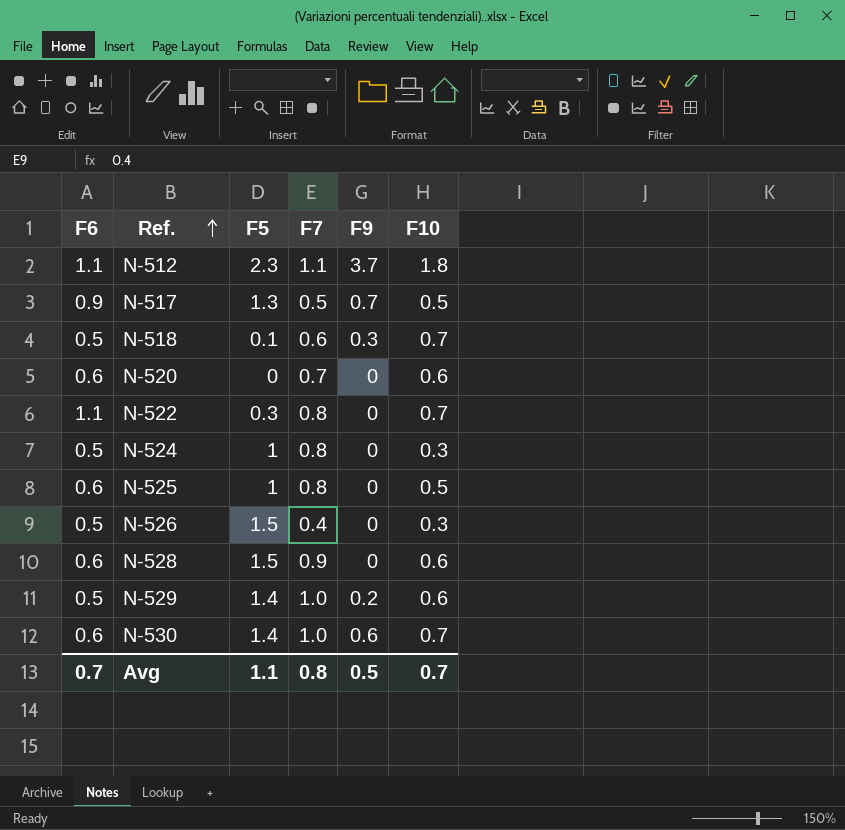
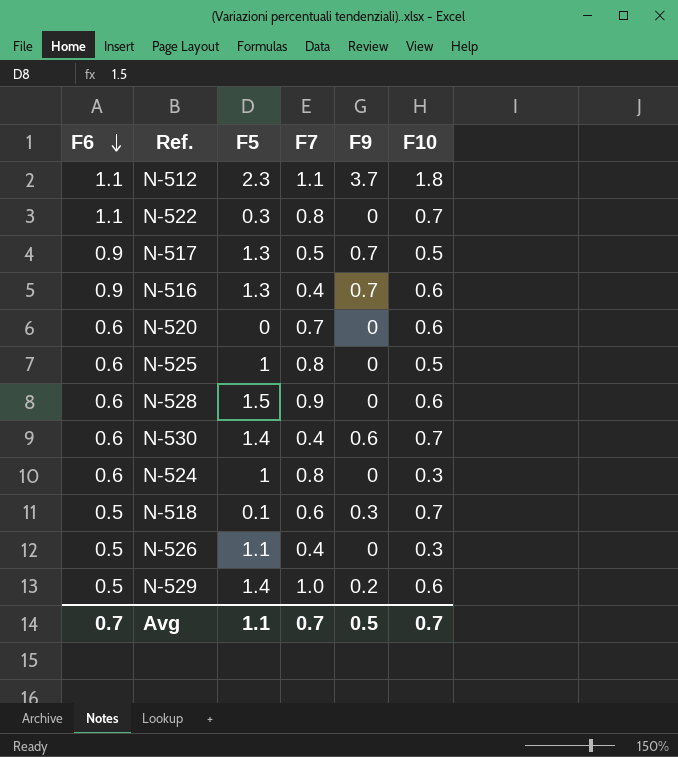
row order: Ref. ascending -> F6 descending
row N-516: none -> 0.9 | 1.3 | 0.4 | 0.7 | 0.6
N-530 | F7: 1.0 -> 0.4
N-524 | F6: 0.5 -> 0.6
N-526 | F5: 1.5 -> 1.1
Avg | F7: 0.8 -> 0.7

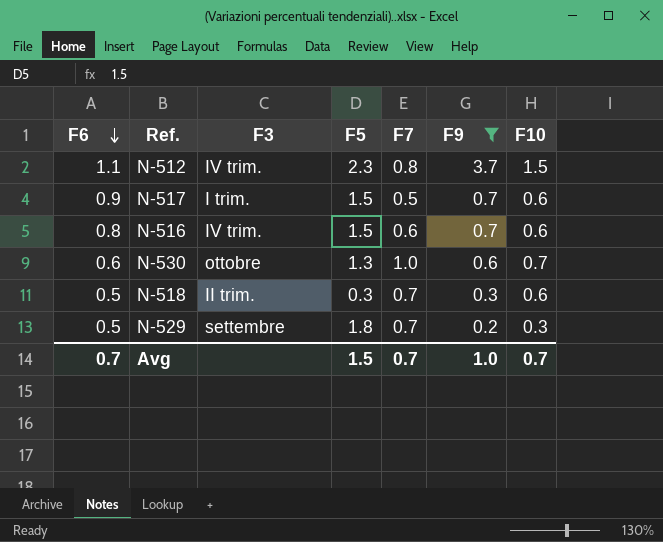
filter: none -> F9 != 0
column F3 | position: none -> 3
N-512 | F7: 1.1 -> 0.8
N-512 | F10: 1.8 -> 1.5
N-517 | F5: 1.3 -> 1.5
N-517 | F10: 0.5 -> 0.6
N-516 | F6: 0.9 -> 0.8
N-516 | F5: 1.3 -> 1.5
N-516 | F7: 0.4 -> 0.6
N-530 | F5: 1.4 -> 1.3
N-530 | F7: 0.4 -> 1.0
N-518 | F5: 0.1 -> 0.3
N-518 | F7: 0.6 -> 0.7
N-518 | F10: 0.7 -> 0.6
N-529 | F5: 1.4 -> 1.8
N-529 | F7: 1.0 -> 0.7
N-529 | F10: 0.6 -> 0.3
Avg | F5: 1.1 -> 1.5
Avg | F9: 0.5 -> 1.0

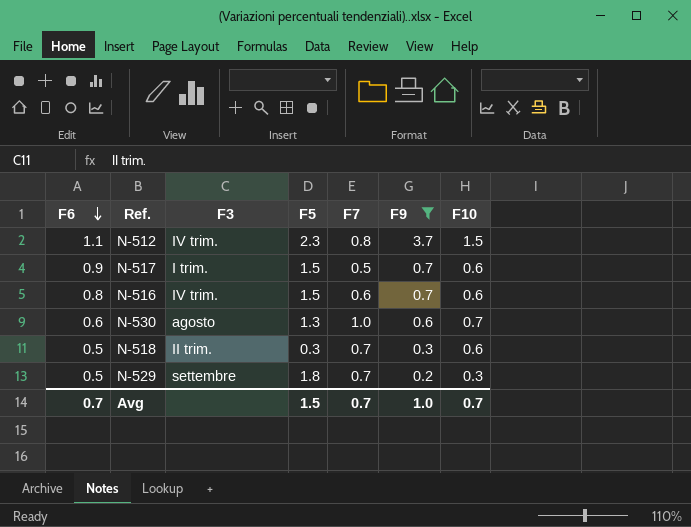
N-530 | F3: ottobre -> agosto

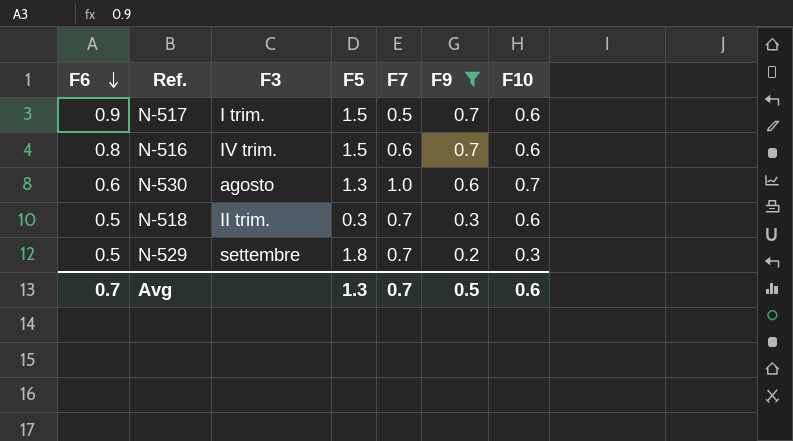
row N-512: 1.1 | IV trim. | 2.3 | 0.8 | 3.7 | 1.5 -> none
Avg | F5: 1.5 -> 1.3
Avg | F9: 1.0 -> 0.5
Avg | F10: 0.7 -> 0.6

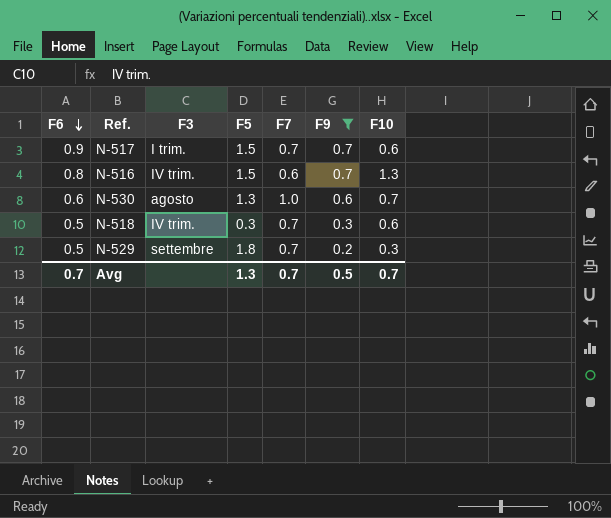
N-517 | F7: 0.5 -> 0.7
N-516 | F10: 0.6 -> 1.3
N-518 | F3: II trim. -> IV trim.
Avg | F10: 0.6 -> 0.7

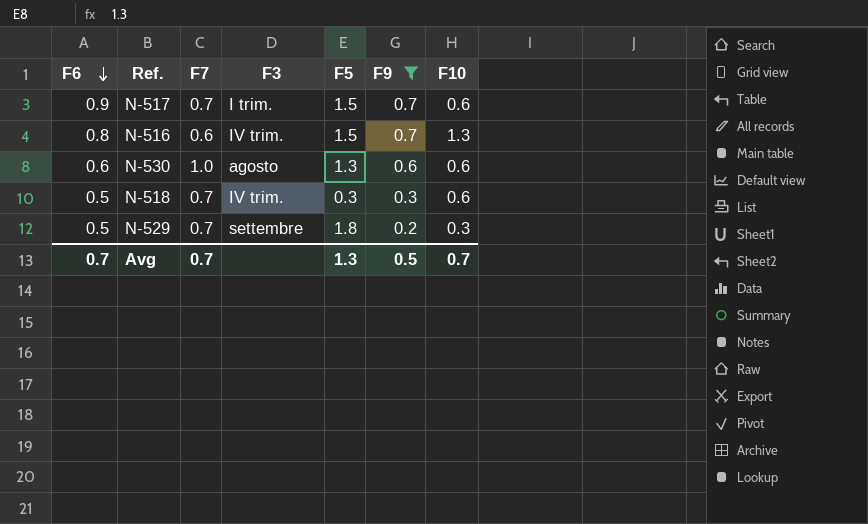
column F7 | position: 5 -> 3
N-530 | F10: 0.7 -> 0.6

